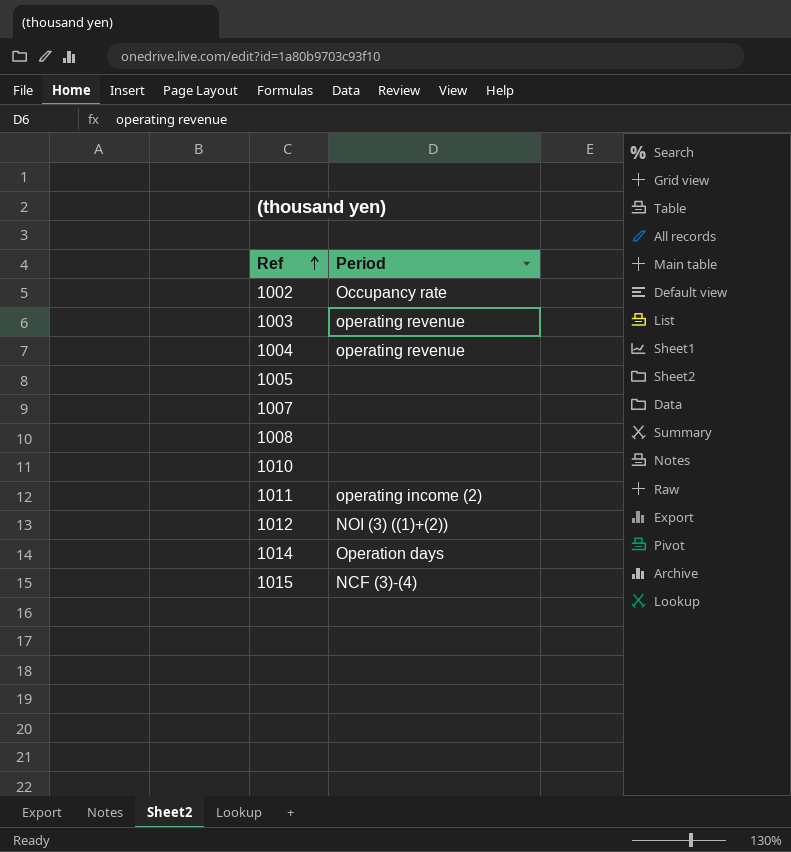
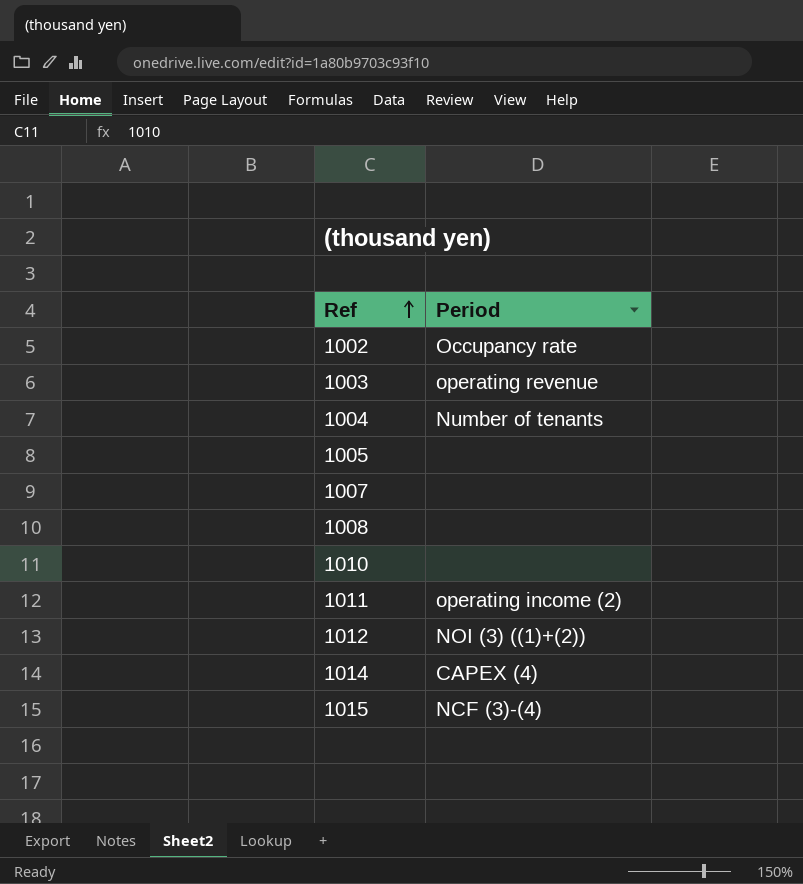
1004 | Period: operating revenue -> Number of tenants
1014 | Period: Operation days -> CAPEX (4)

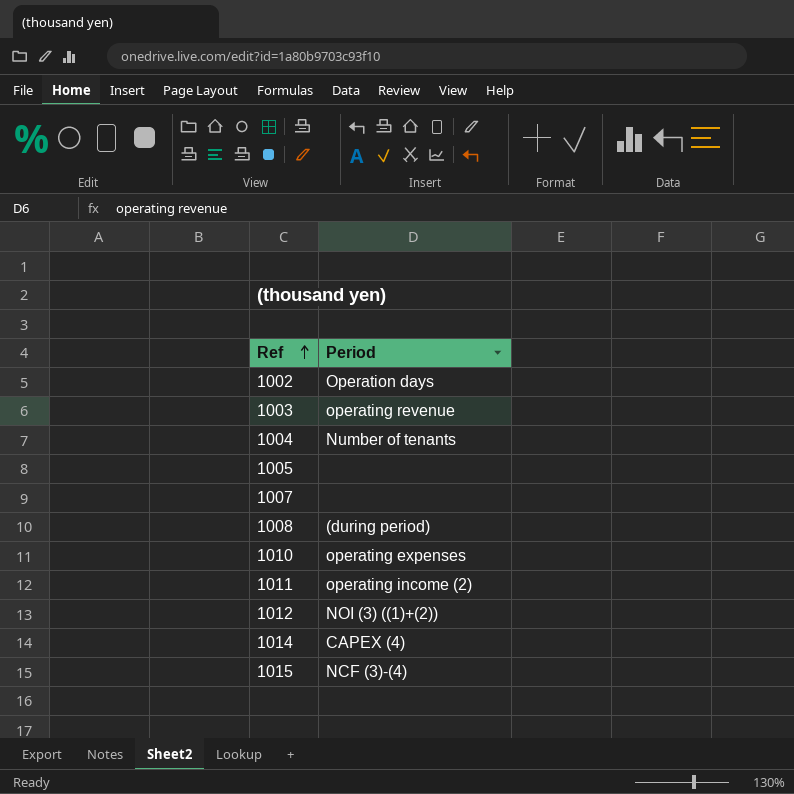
1002 | Period: Occupancy rate -> Operation days
1008 | Period: none -> (during period)
1010 | Period: none -> operating expenses

